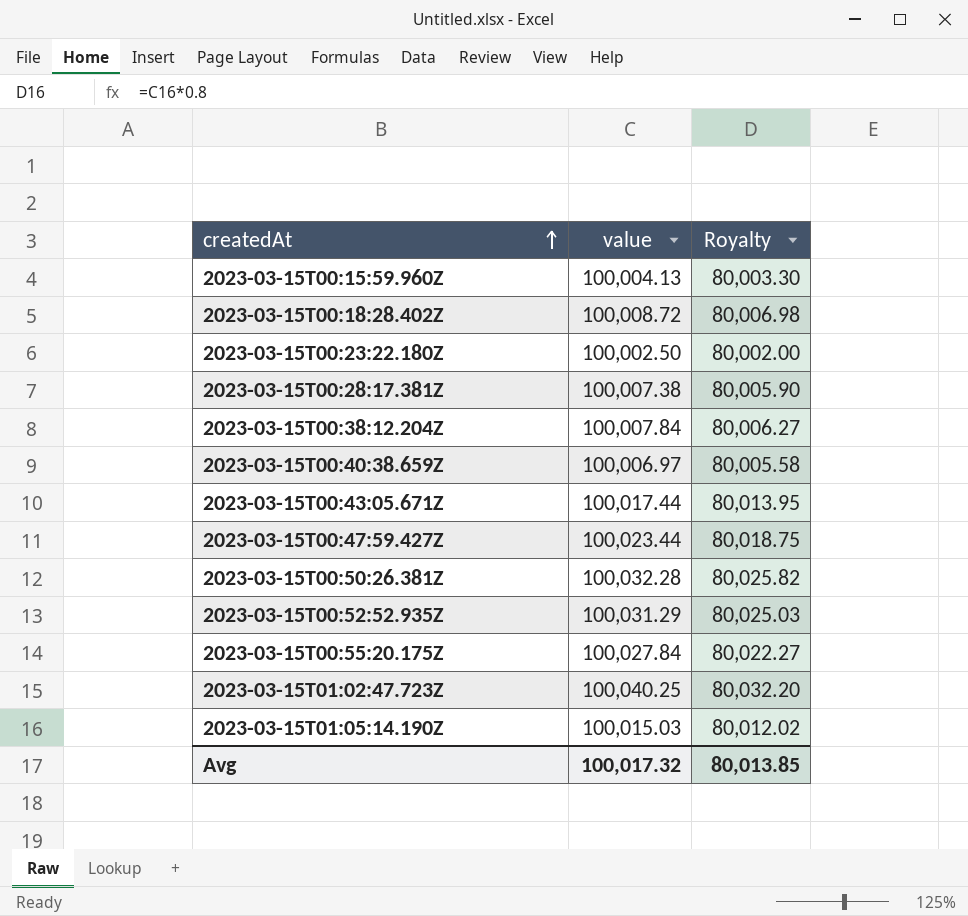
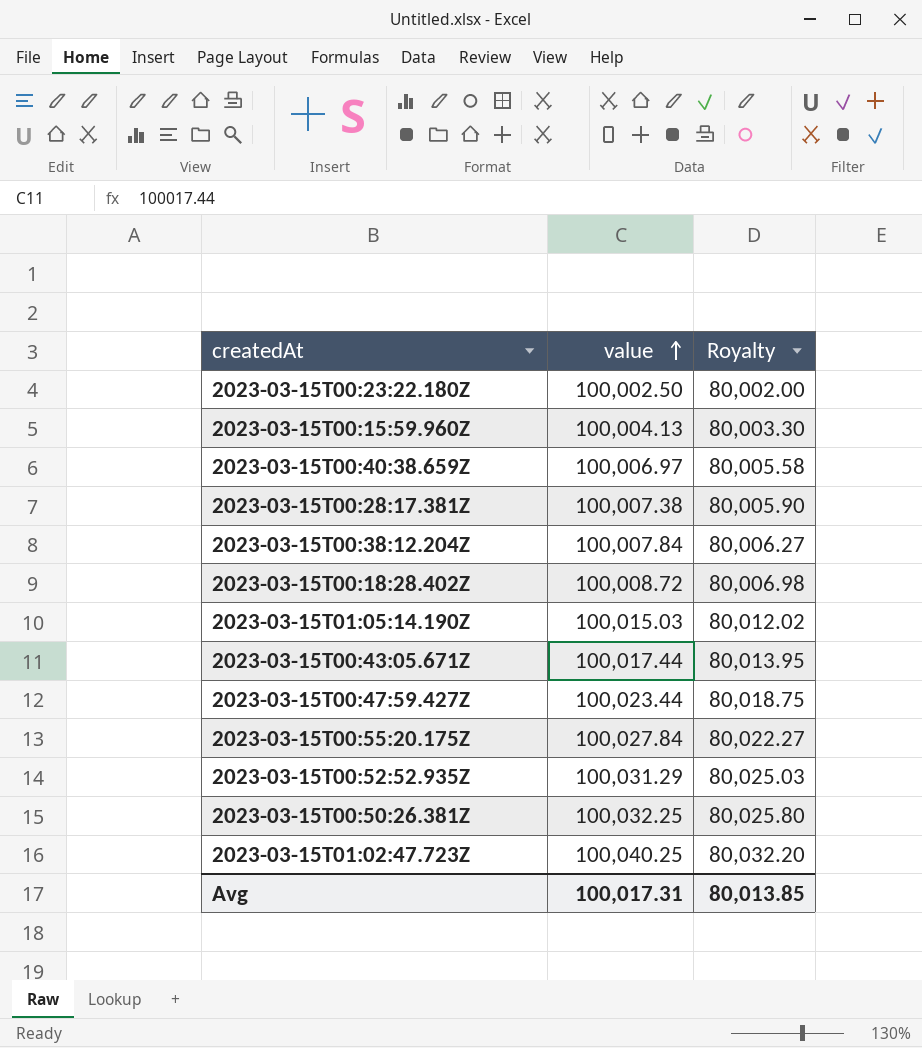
row order: createdAt ascending -> value ascending
2023-03-15T00:50:26.381Z | value: 100,032.28 -> 100,032.25
2023-03-15T00:50:26.381Z | Royalty: 80,025.82 -> 80,025.80
Avg | value: 100,017.32 -> 100,017.31

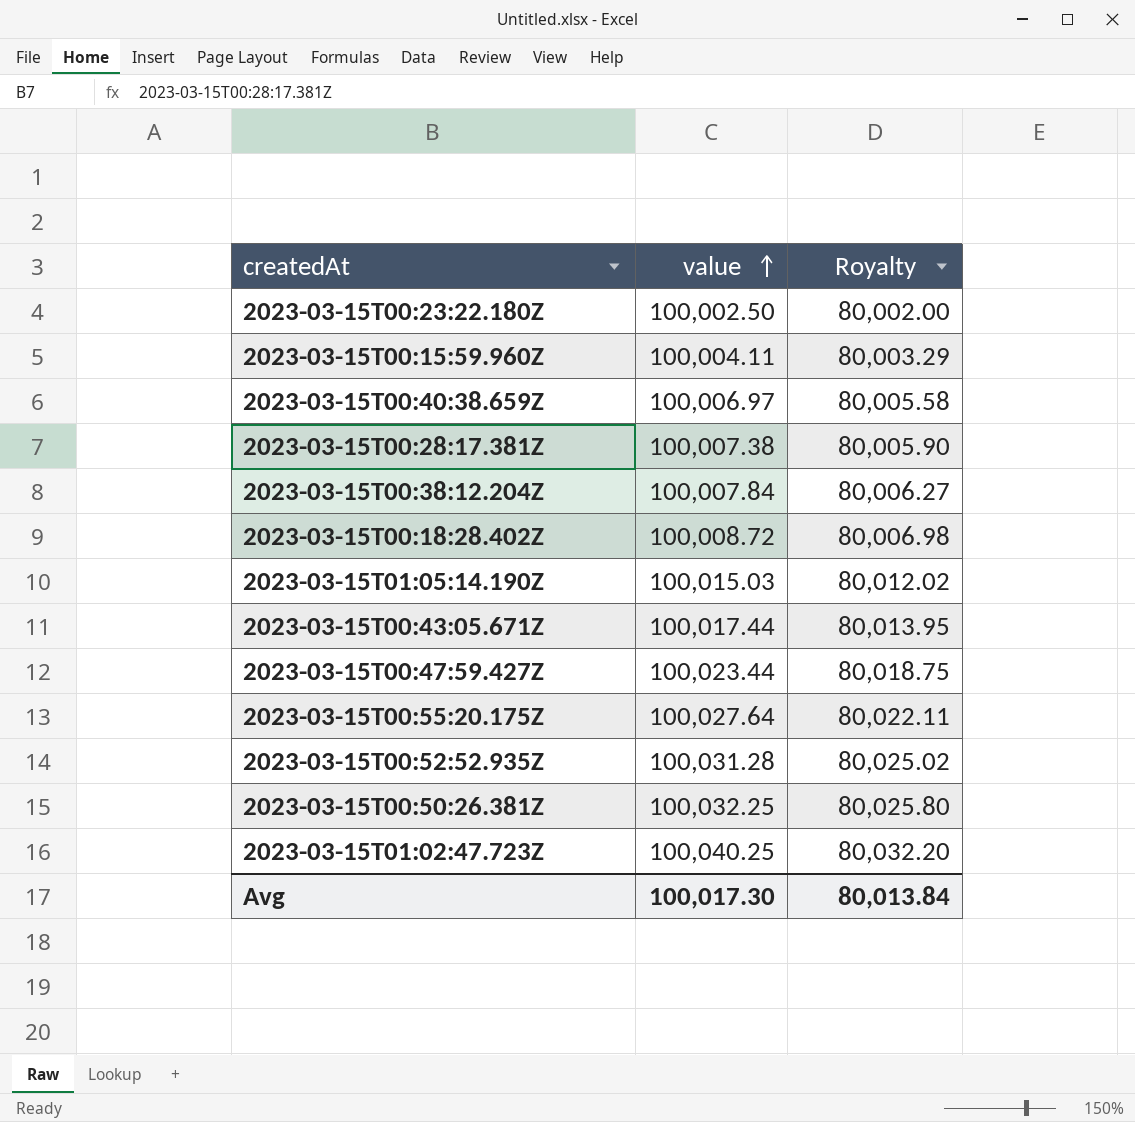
2023-03-15T00:15:59.960Z | value: 100,004.13 -> 100,004.11
2023-03-15T00:15:59.960Z | Royalty: 80,003.30 -> 80,003.29
2023-03-15T00:55:20.175Z | value: 100,027.84 -> 100,027.64
2023-03-15T00:55:20.175Z | Royalty: 80,022.27 -> 80,022.11
2023-03-15T00:52:52.935Z | value: 100,031.29 -> 100,031.28
2023-03-15T00:52:52.935Z | Royalty: 80,025.03 -> 80,025.02
Avg | value: 100,017.31 -> 100,017.30
Avg | Royalty: 80,013.85 -> 80,013.84

